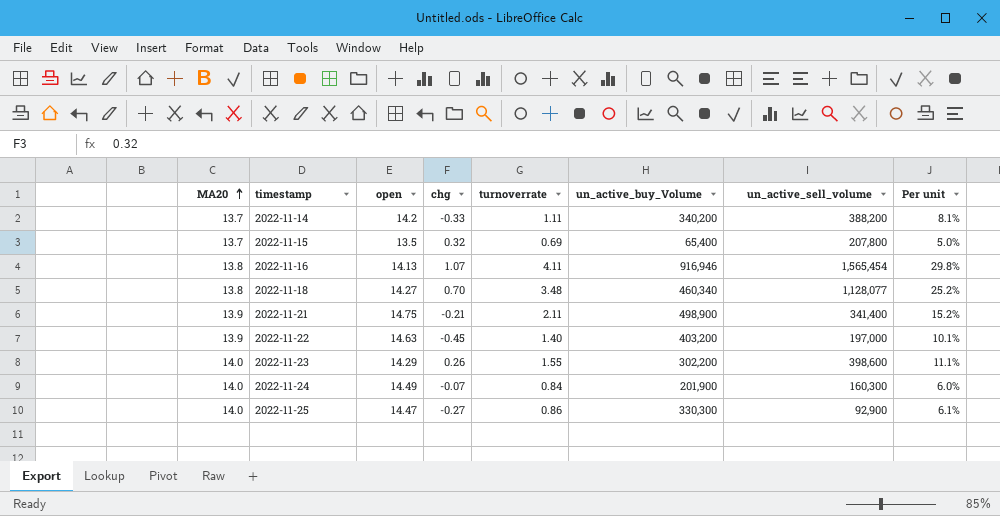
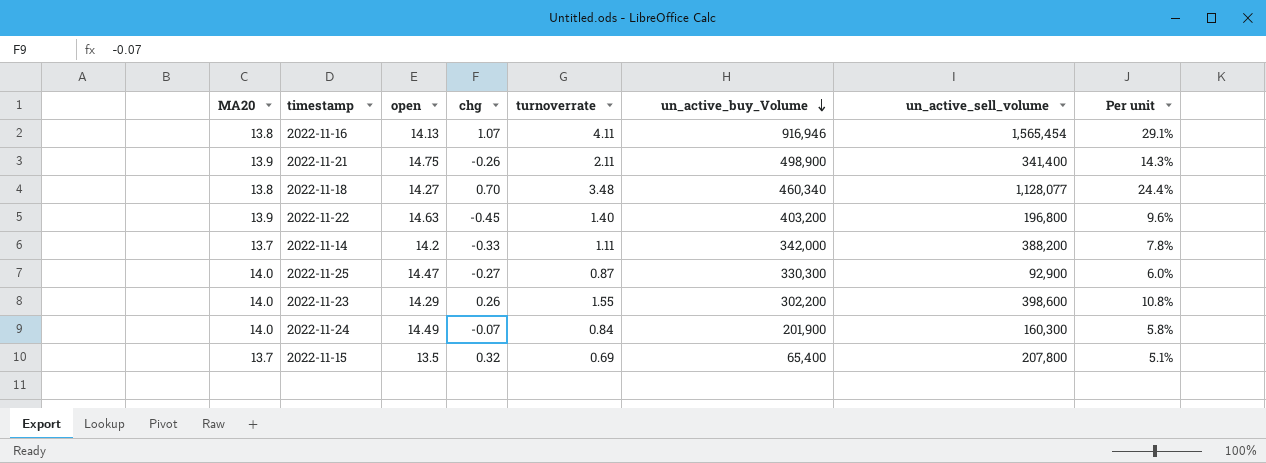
row order: MA20 ascending -> un_active_buy_Volume descending
column Per unit | formula: [turnoverrate] / [MA20] -> [turnoverrate] / [open]
2022-11-21 | chg: -0.21 -> -0.26
2022-11-22 | un_active_sell_volume: 197,000 -> 196,800
2022-11-14 | un_active_buy_Volume: 340,200 -> 342,000
2022-11-25 | turnoverrate: 0.86 -> 0.87

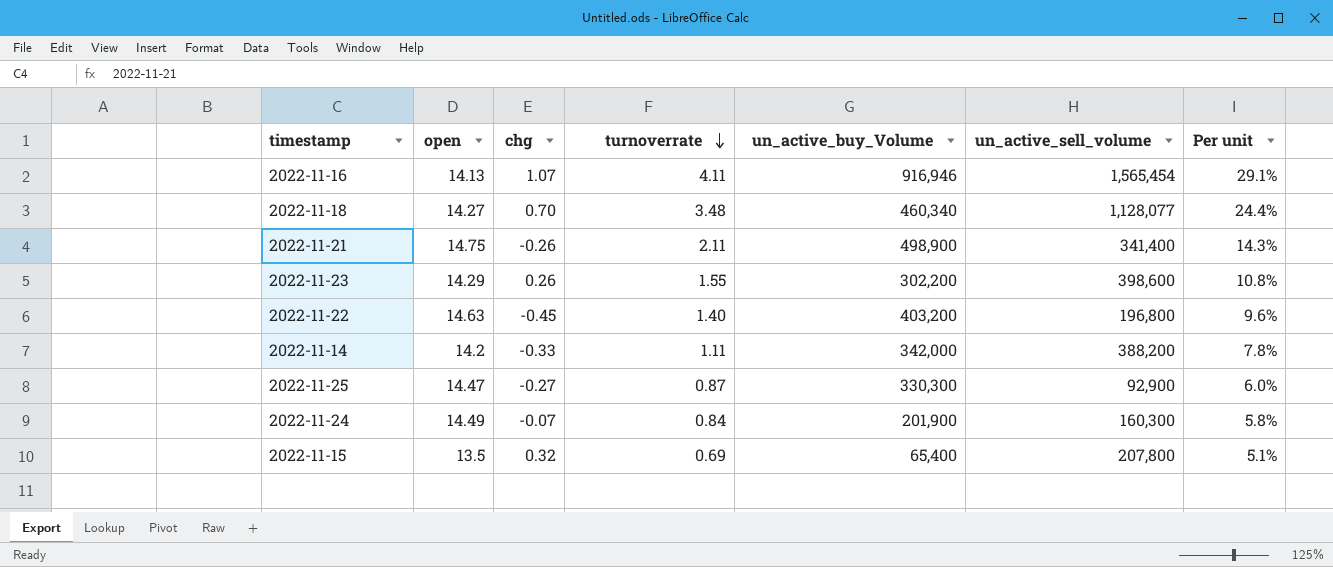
row order: un_active_buy_Volume descending -> turnoverrate descending
column MA20 | position: 1 -> none

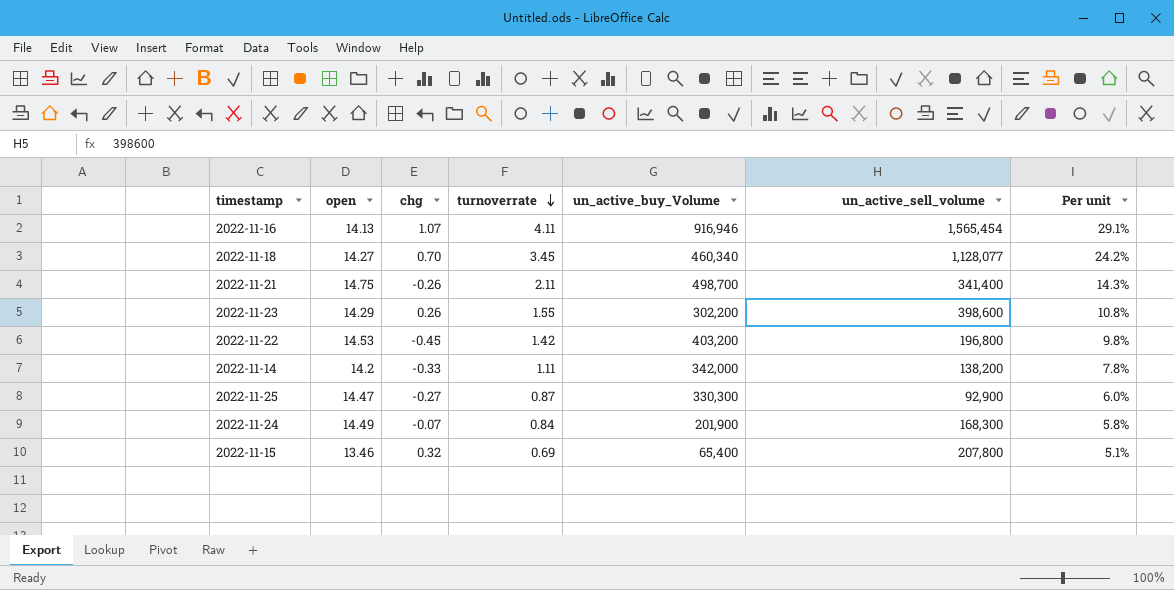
2022-11-18 | turnoverrate: 3.48 -> 3.45
2022-11-18 | Per unit: 24.4% -> 24.2%
2022-11-21 | un_active_buy_Volume: 498,900 -> 498,700
2022-11-22 | open: 14.63 -> 14.53
2022-11-22 | turnoverrate: 1.40 -> 1.42
2022-11-22 | Per unit: 9.6% -> 9.8%
2022-11-14 | un_active_sell_volume: 388,200 -> 138,200
2022-11-24 | un_active_sell_volume: 160,300 -> 168,300
2022-11-15 | open: 13.5 -> 13.46

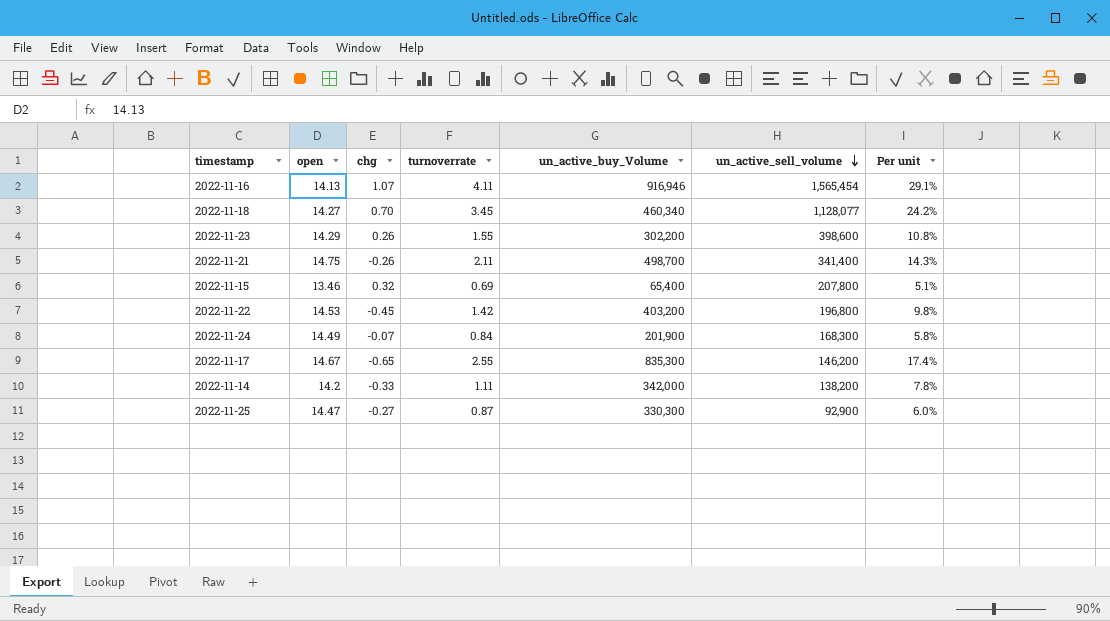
row order: turnoverrate descending -> un_active_sell_volume descending
row 2022-11-17: none -> 14.67 | -0.65 | 2.55 | 835,300 | 146,200 | 17.4%

